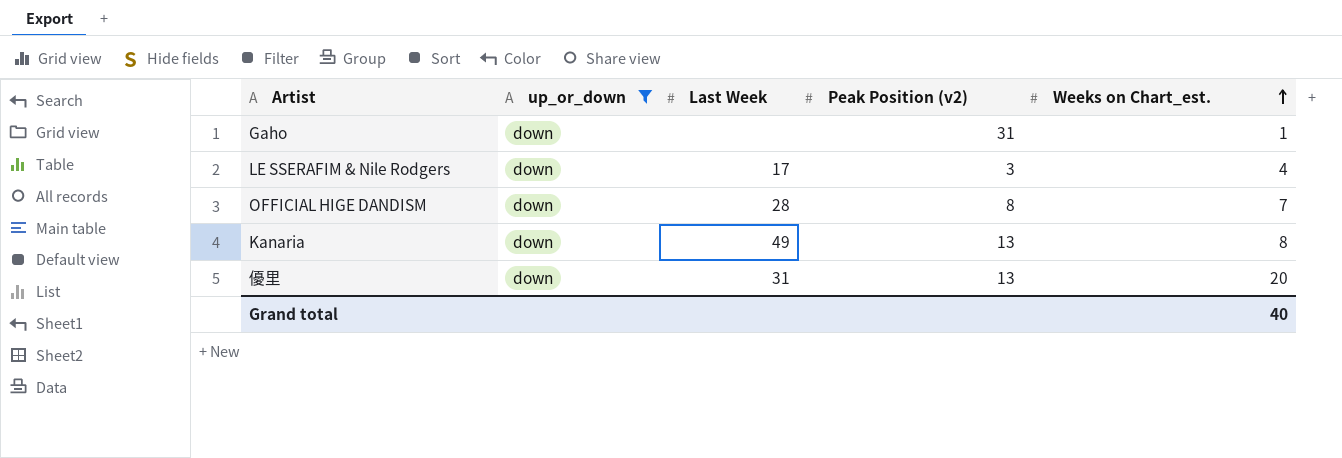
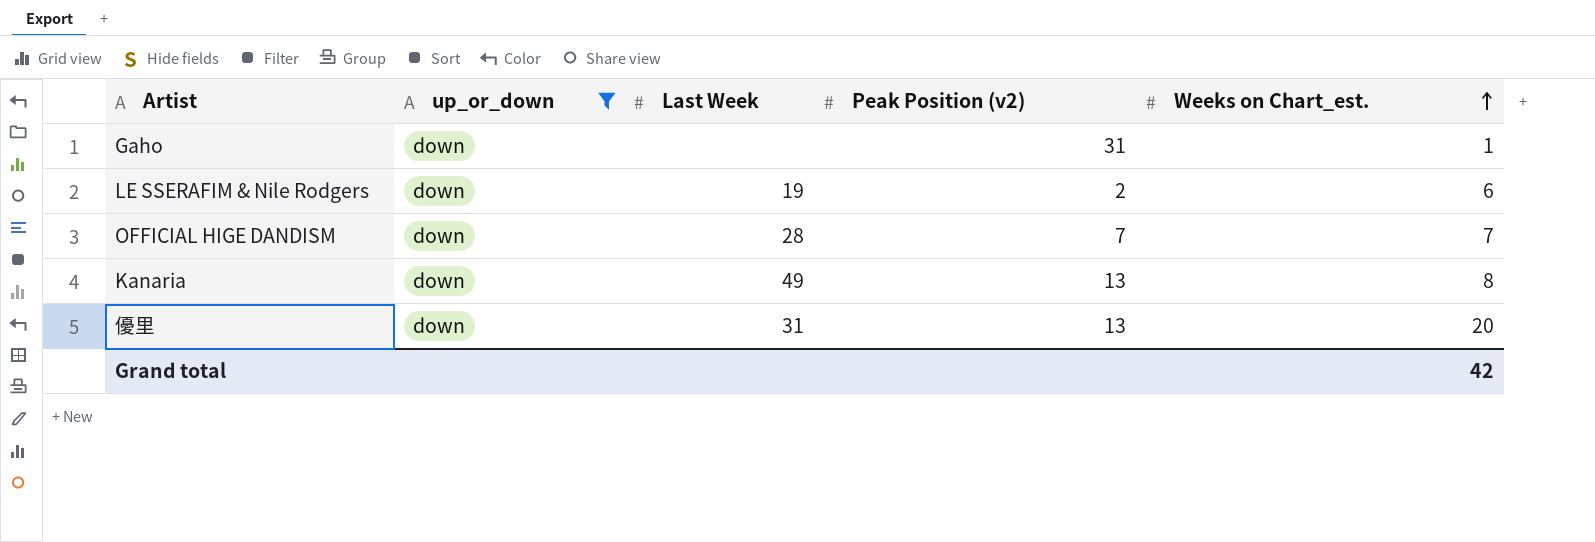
LE SSERAFIM & Nile Rodgers | Last Week: 17 -> 19
LE SSERAFIM & Nile Rodgers | Peak Position (v2): 3 -> 2
LE SSERAFIM & Nile Rodgers | Weeks on Chart_est.: 4 -> 6
OFFICIAL HIGE DANDISM | Peak Position (v2): 8 -> 7
Grand total | Weeks on Chart_est.: 40 -> 42

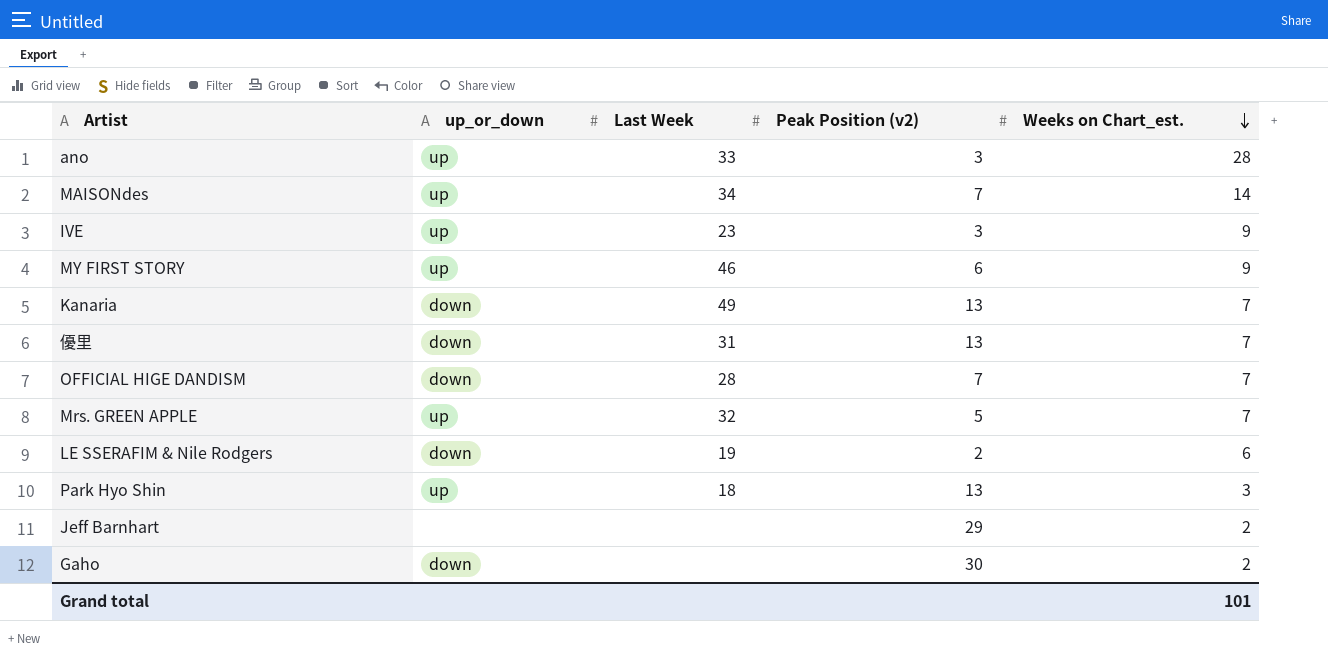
filter: up_or_down = down -> none
row order: Weeks on Chart_est. ascending -> Weeks on Chart_est. descending
Kanaria | Weeks on Chart_est.: 8 -> 7
優里 | Weeks on Chart_est.: 20 -> 7
Gaho | Peak Position (v2): 31 -> 30
Gaho | Weeks on Chart_est.: 1 -> 2
Grand total | Weeks on Chart_est.: 42 -> 101

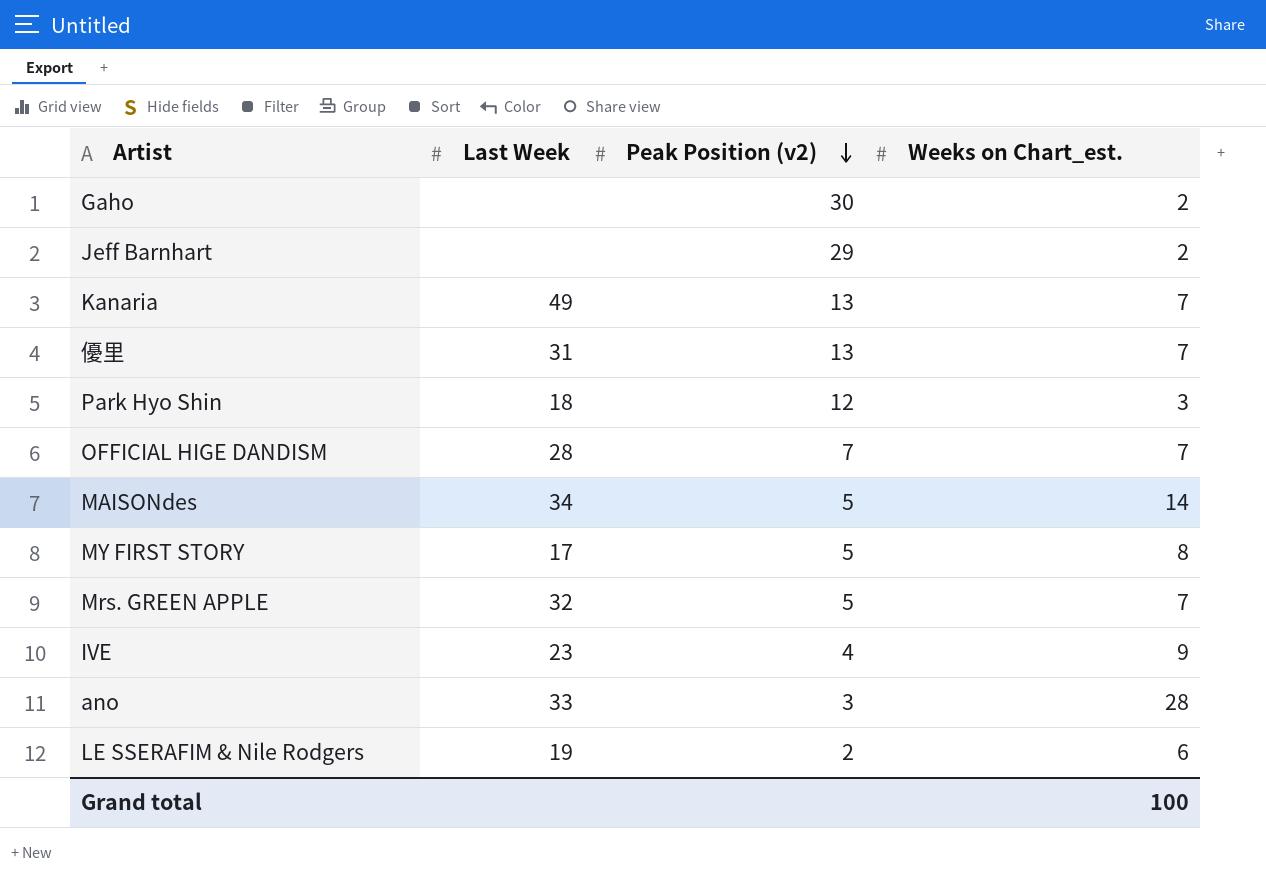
row order: Weeks on Chart_est. descending -> Peak Position (v2) descending
column up_or_down | position: 2 -> none
Park Hyo Shin | Peak Position (v2): 13 -> 12
MAISONdes | Peak Position (v2): 7 -> 5
MY FIRST STORY | Last Week: 46 -> 17
MY FIRST STORY | Peak Position (v2): 6 -> 5
MY FIRST STORY | Weeks on Chart_est.: 9 -> 8
IVE | Peak Position (v2): 3 -> 4
Grand total | Weeks on Chart_est.: 101 -> 100

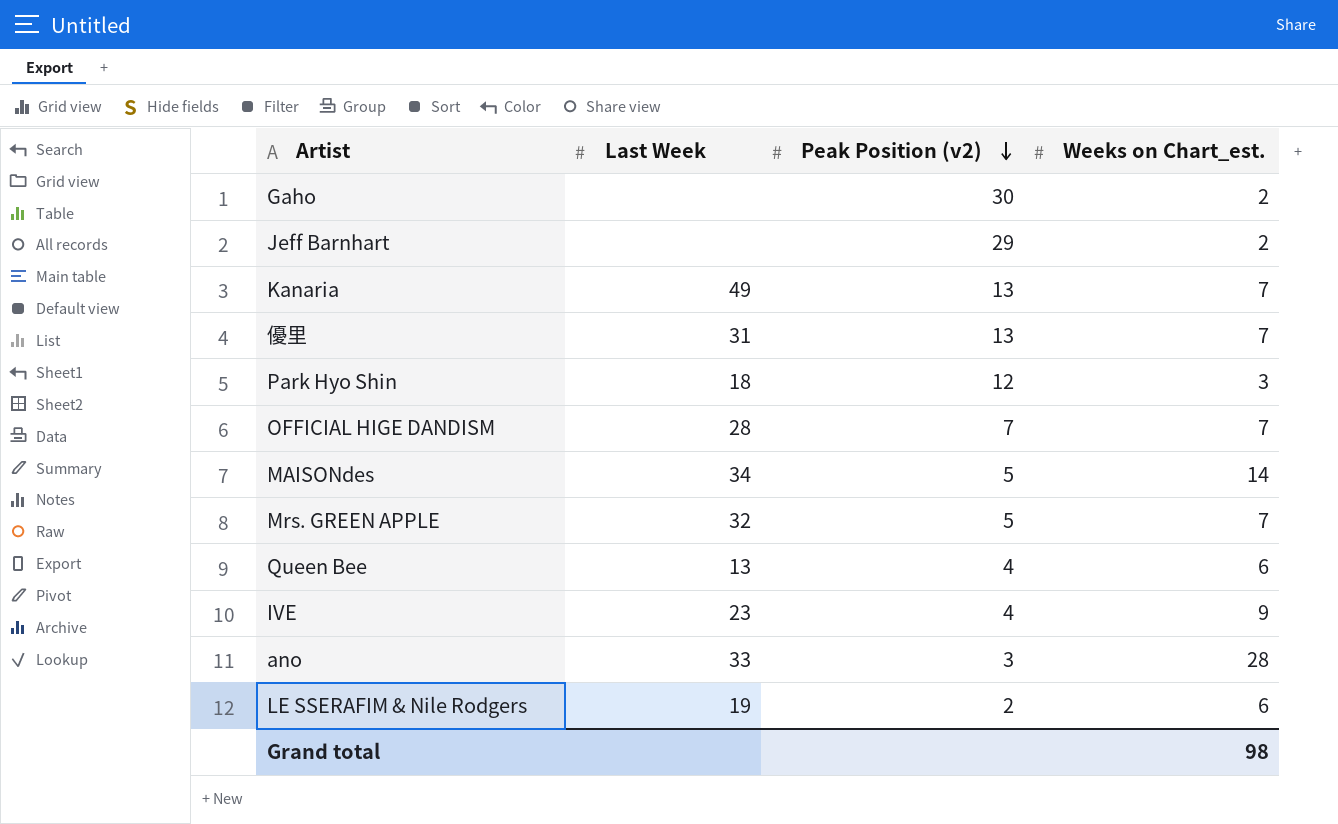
row MY FIRST STORY: 17 | 5 | 8 -> none
row Queen Bee: none -> 13 | 4 | 6
Grand total | Weeks on Chart_est.: 100 -> 98

